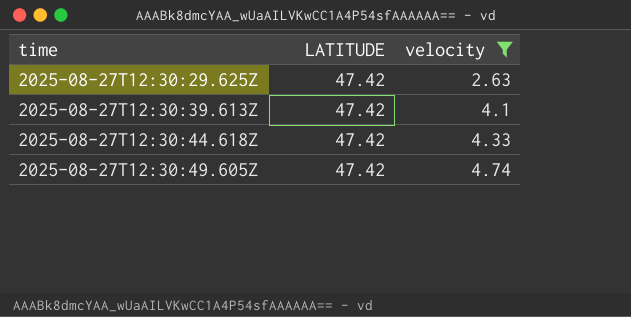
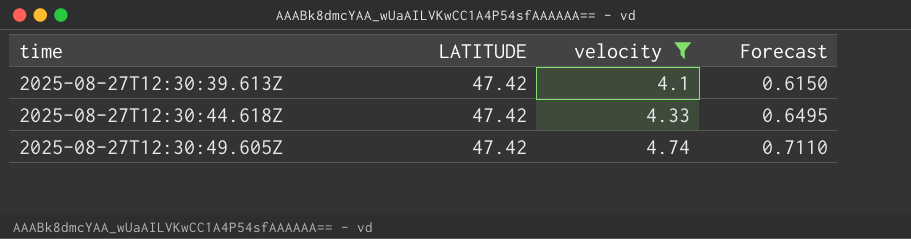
column Forecast | formula: none -> [velocity] * 0.15
row 2025-08-27T12:30:29.625Z: 47.42 | 2.63 -> none

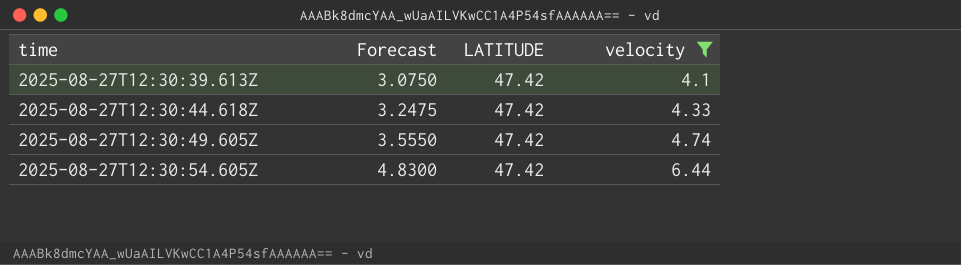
column Forecast | formula: [velocity] * 0.15 -> [velocity] * 0.75
column Forecast | position: 4 -> 2
row 2025-08-27T12:30:54.605Z: none -> 4.8300 | 47.42 | 6.44

